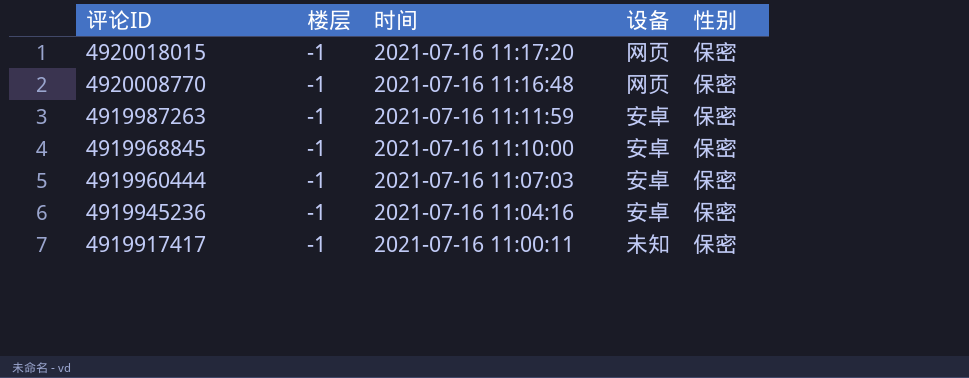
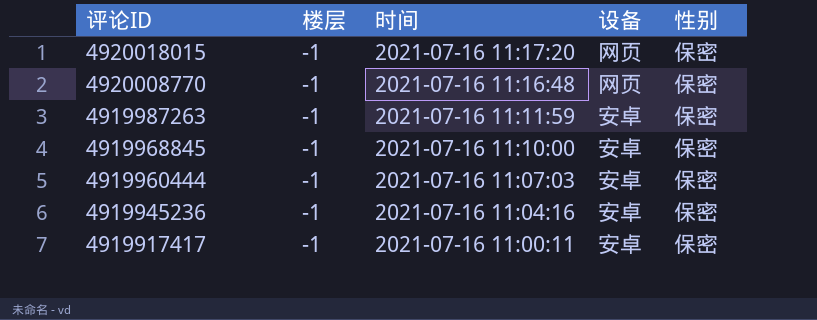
4919917417 | 设备: 未知 -> 安卓

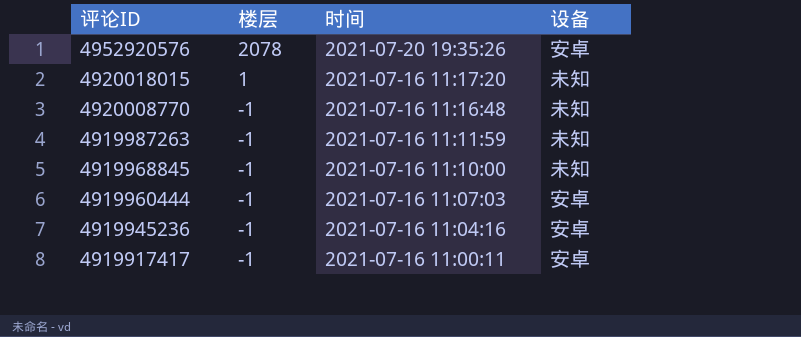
column 性别 | position: 5 -> none
row 4952920576: none -> 2078 | 2021-07-20 19:35:26 | 安卓
4920018015 | 楼层: -1 -> 1
4920018015 | 设备: 网页 -> 未知
4920008770 | 设备: 网页 -> 未知
4919987263 | 设备: 安卓 -> 未知
4919968845 | 设备: 安卓 -> 未知

